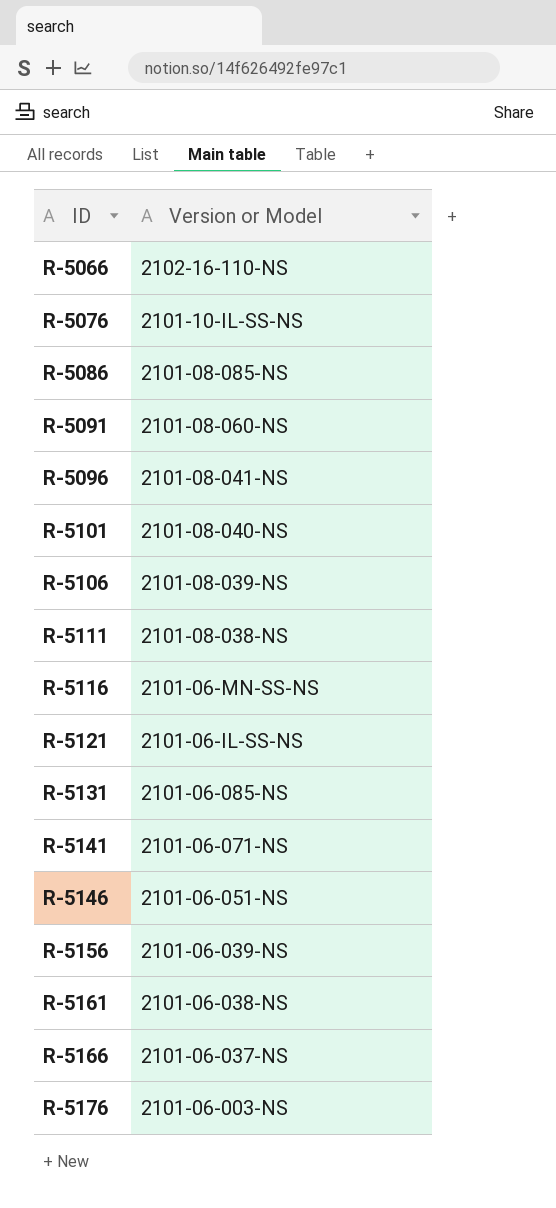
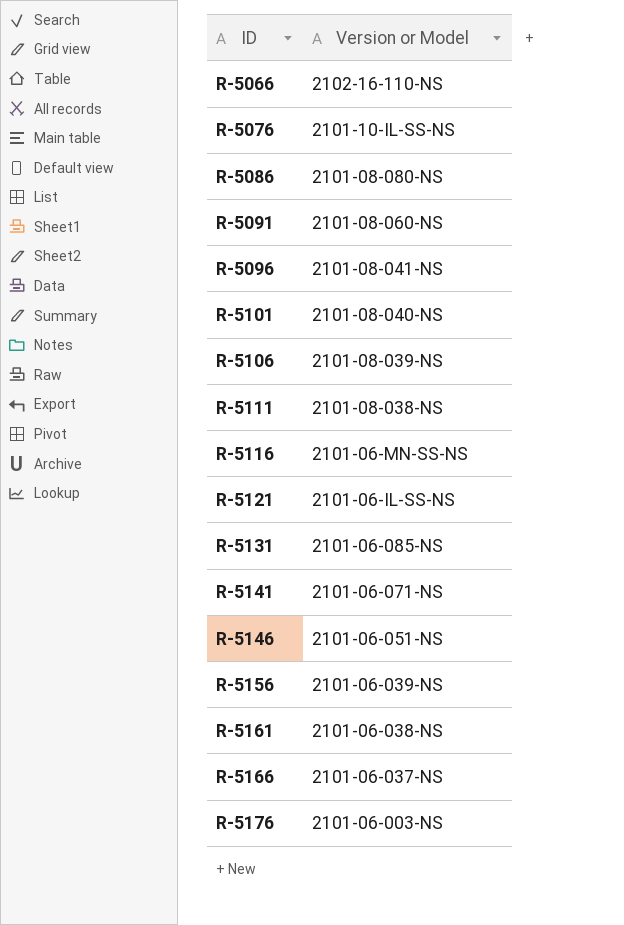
R-5086 | Version or Model: 2101-08-085-NS -> 2101-08-080-NS

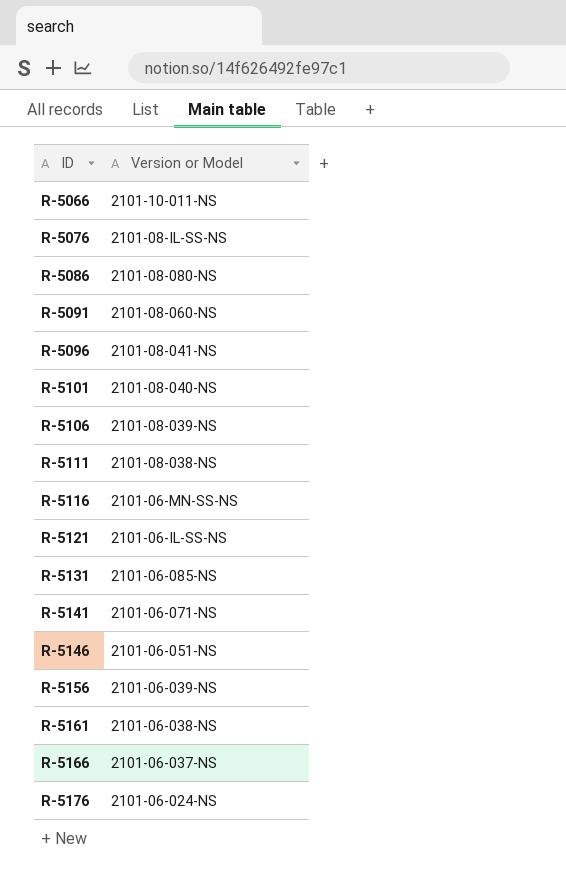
R-5066 | Version or Model: 2102-16-110-NS -> 2101-10-011-NS
R-5076 | Version or Model: 2101-10-IL-SS-NS -> 2101-08-IL-SS-NS
R-5176 | Version or Model: 2101-06-003-NS -> 2101-06-024-NS

